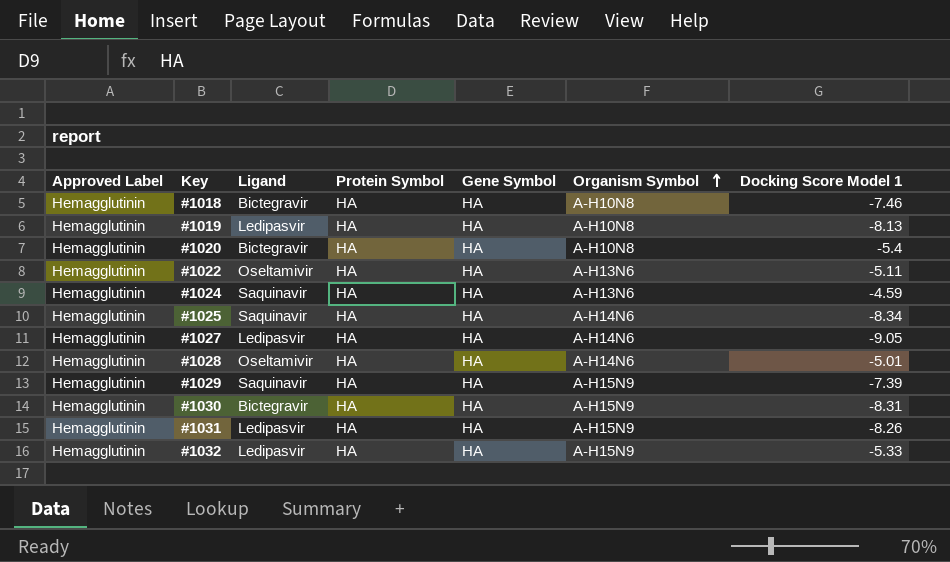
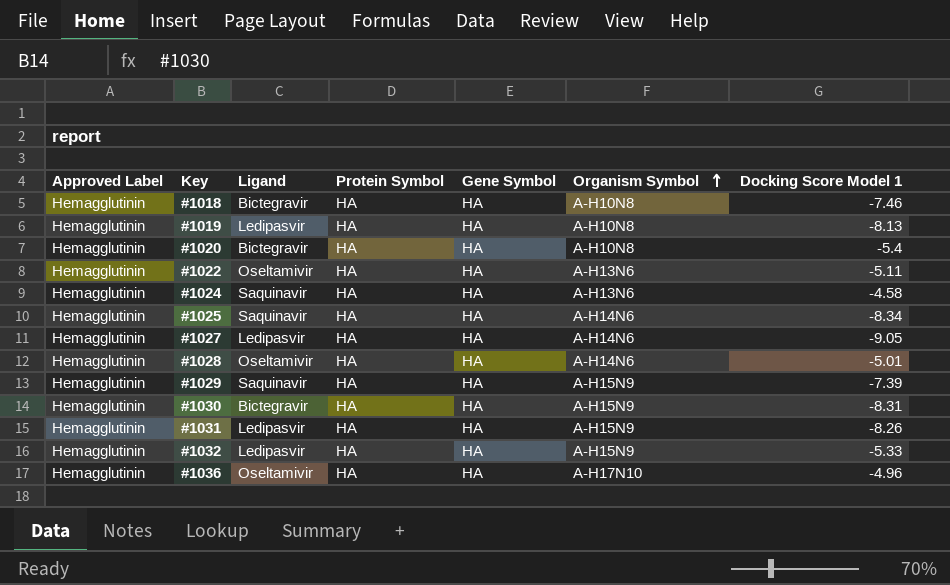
#1024 | Docking Score Model 1: -4.59 -> -4.58
row #1036: none -> Hemagglutinin | Oseltamivir | HA | HA | A-H17N10 | -4.96

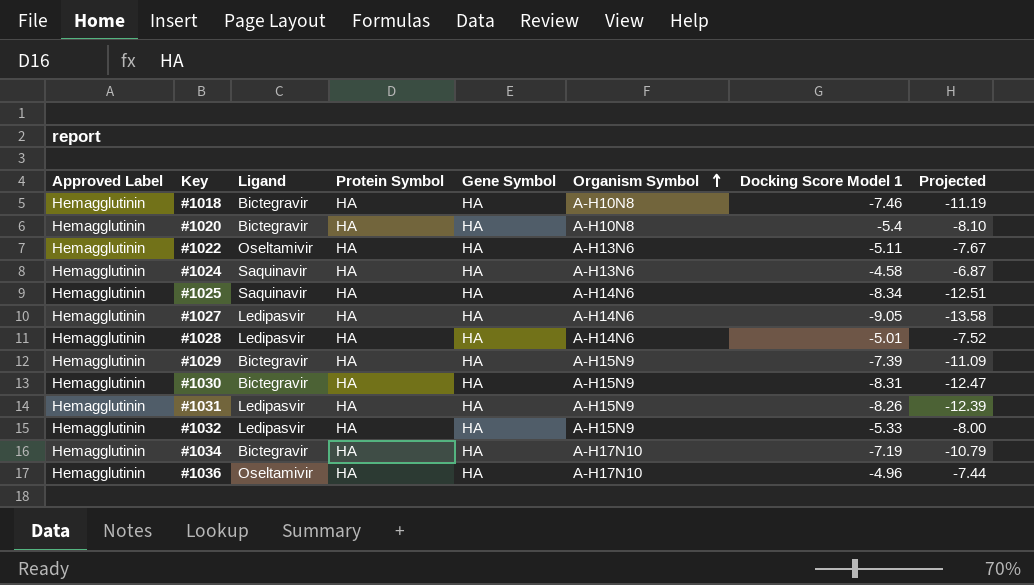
column Projected | formula: none -> [Docking Score Model 1] * 1.5
row #1019: Hemagglutinin | Ledipasvir | HA | HA | A-H10N8 | -8.13 -> none
#1028 | Ligand: Oseltamivir -> Ledipasvir
#1029 | Ligand: Saquinavir -> Bictegravir
row #1034: none -> Hemagglutinin | Bictegravir | HA | HA | A-H17N10 | -7.19 | -10.79

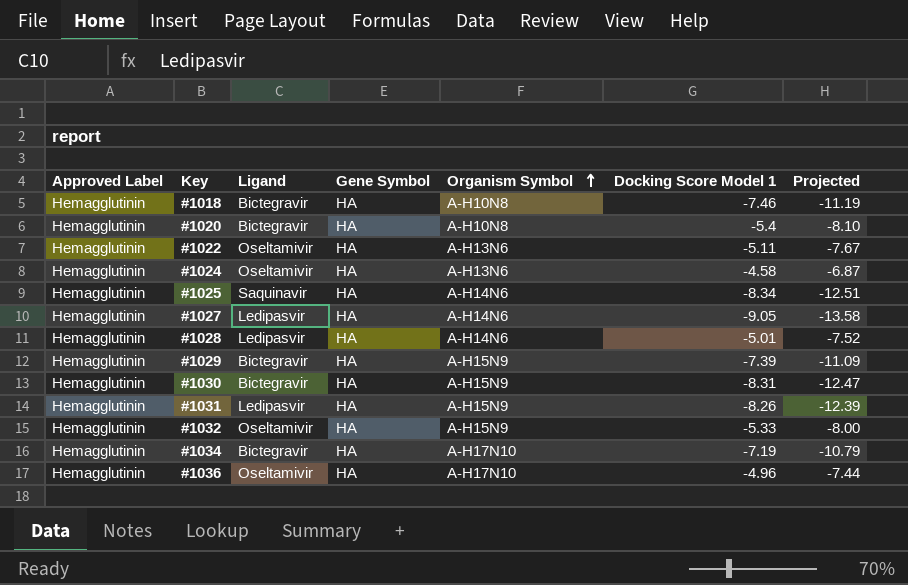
column Protein Symbol | position: 4 -> none
#1024 | Ligand: Saquinavir -> Oseltamivir
#1032 | Ligand: Ledipasvir -> Oseltamivir

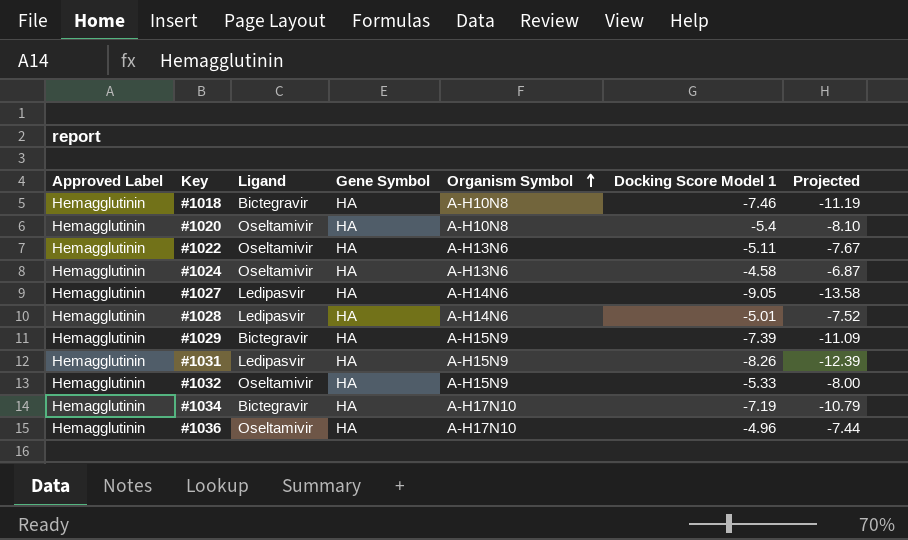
row #1025: Hemagglutinin | Saquinavir | HA | A-H14N6 | -8.34 | -12.51 -> none
row #1030: Hemagglutinin | Bictegravir | HA | A-H15N9 | -8.31 | -12.47 -> none
#1020 | Ligand: Bictegravir -> Oseltamivir

